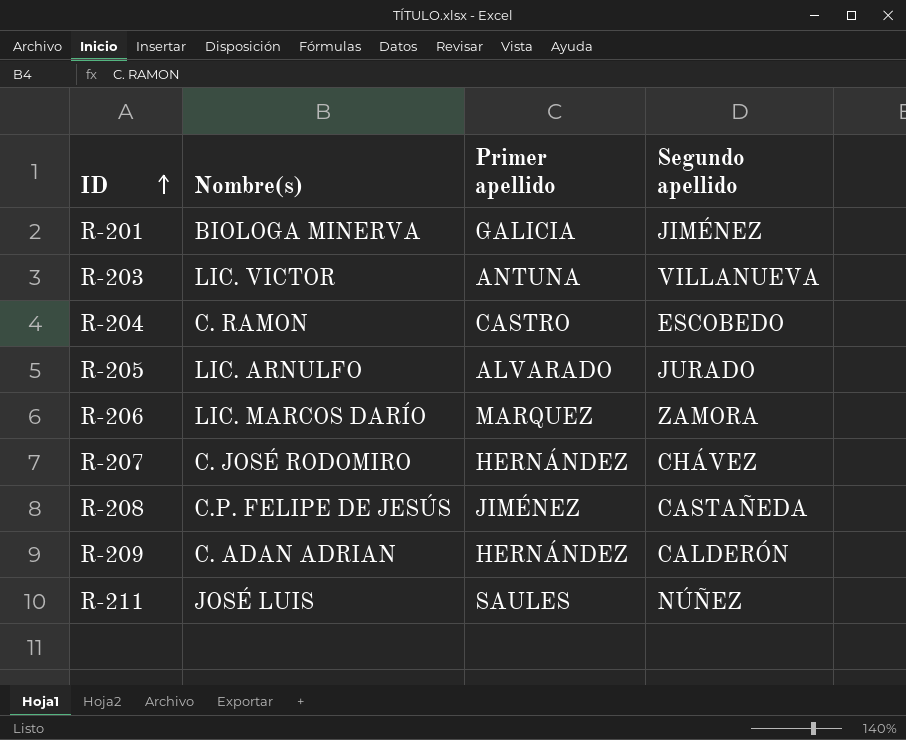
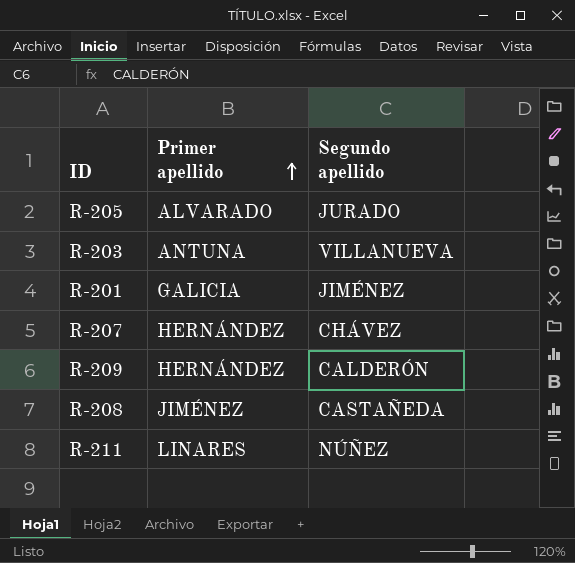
row order: ID ascending -> Primer apellido ascending
column Nombre(s) | position: 2 -> none
row R-204: C. RAMON | CASTRO | ESCOBEDO -> none
row R-206: LIC. MARCOS DARÍO | MARQUEZ | ZAMORA -> none
R-211 | Primer apellido: SAULES -> LINARES

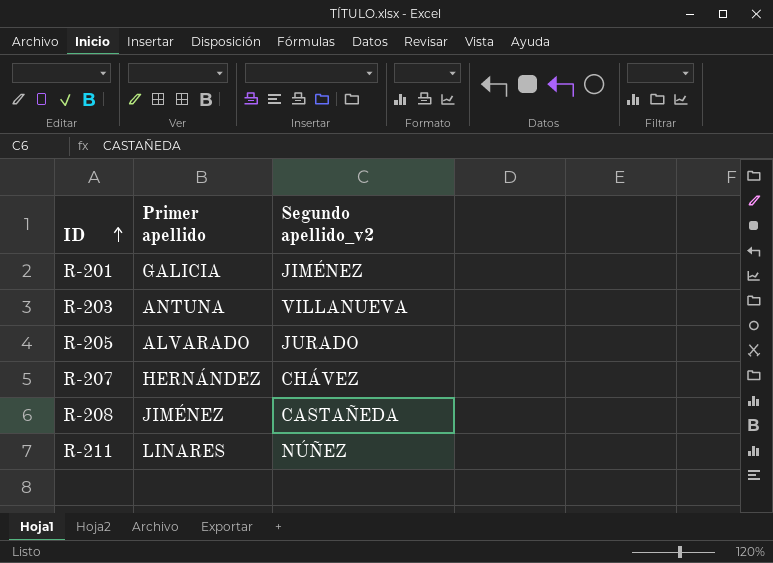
row order: Primer apellido ascending -> ID ascending
column name: Segundo apellido -> Segundo apellido_v2
row R-209: HERNÁNDEZ | CALDERÓN -> none

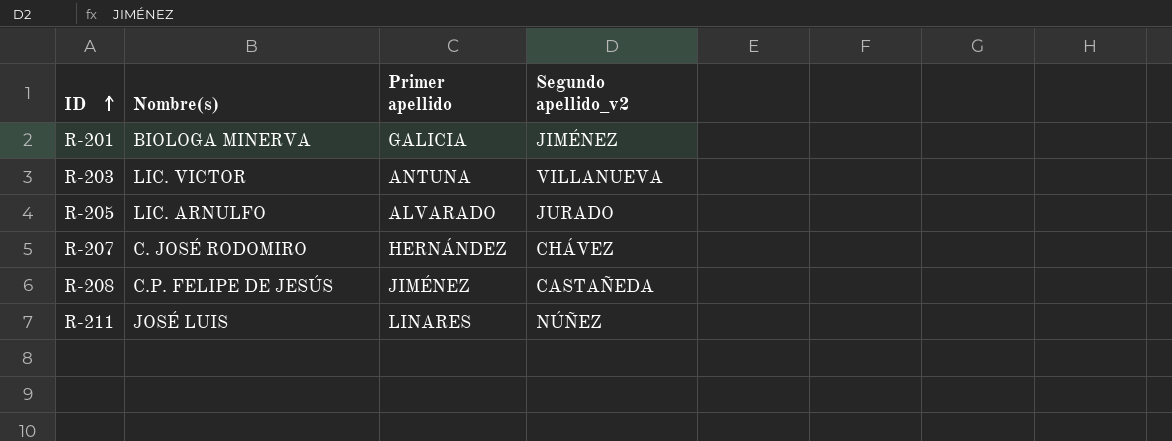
column Nombre(s) | position: none -> 2

